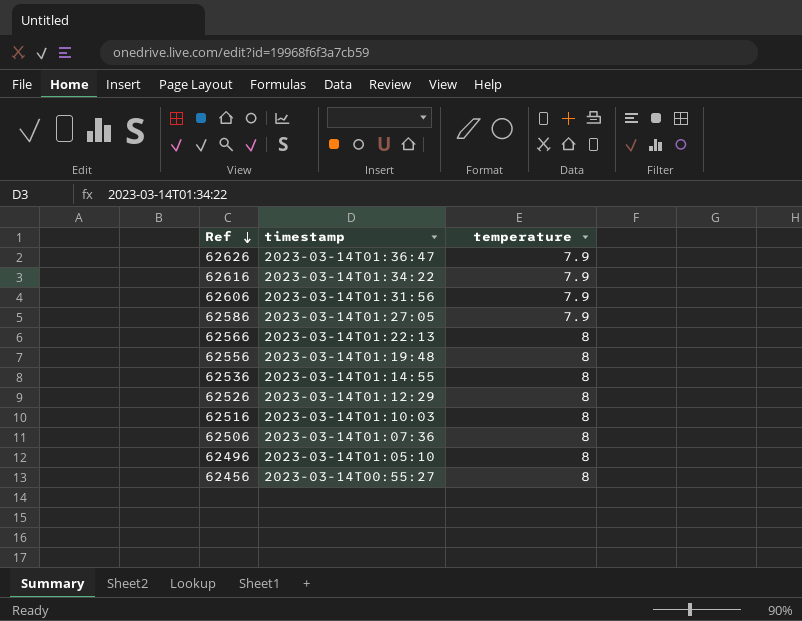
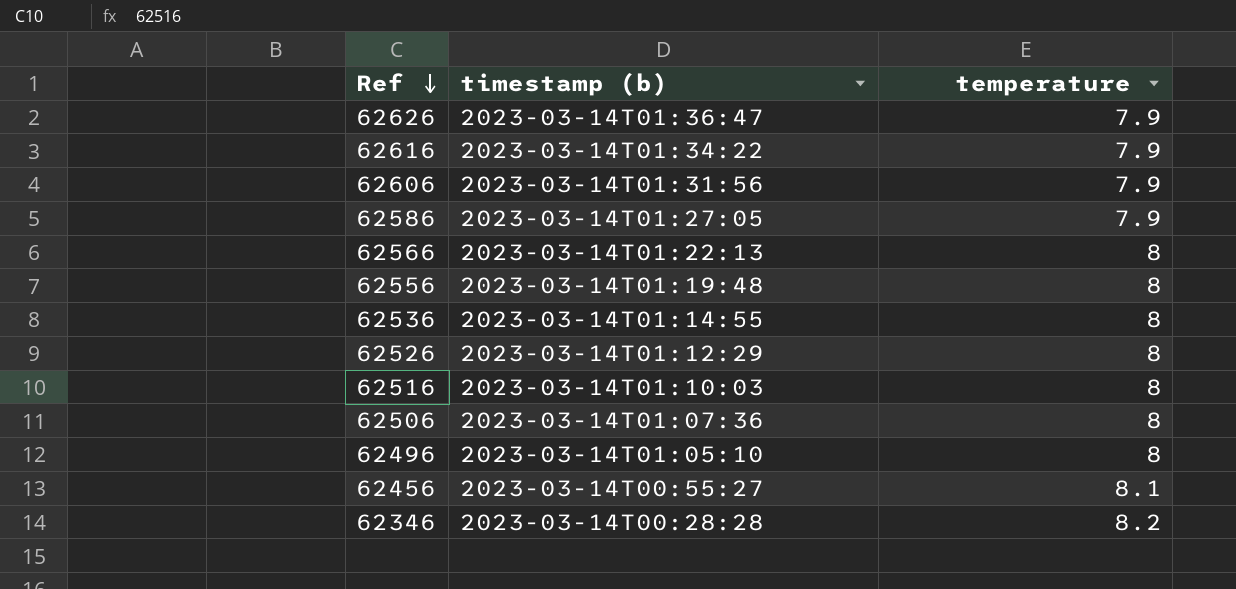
column name: timestamp -> timestamp (b)
62456 | temperature: 8 -> 8.1
row 62346: none -> 2023-03-14T00:28:28 | 8.2

